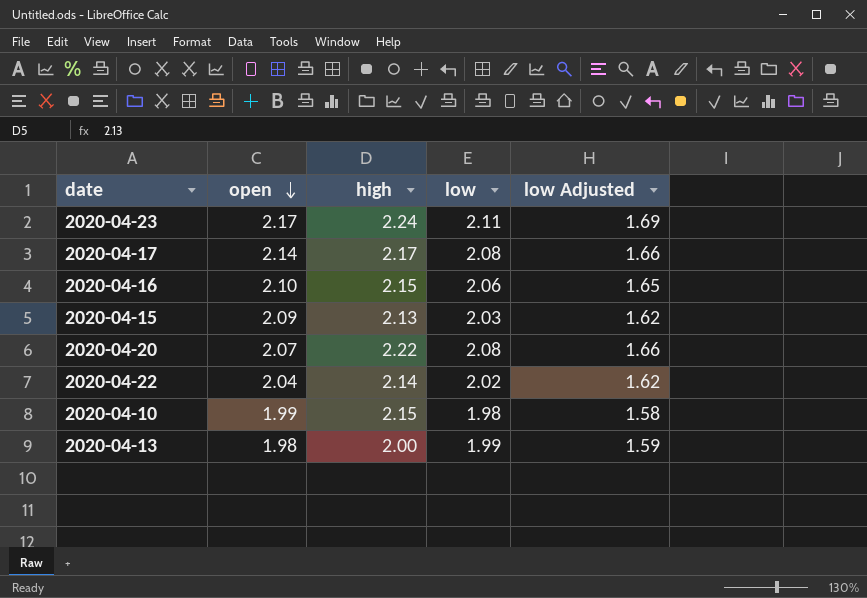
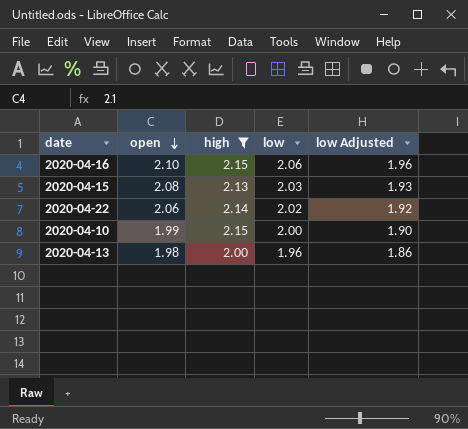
filter: none -> high <= 2.15
column low Adjusted | formula: [low] * 0.8 -> [low] * 0.95
2020-04-15 | open: 2.09 -> 2.08
2020-04-22 | open: 2.04 -> 2.06
2020-04-10 | low: 1.98 -> 2.00
2020-04-13 | low: 1.99 -> 1.96

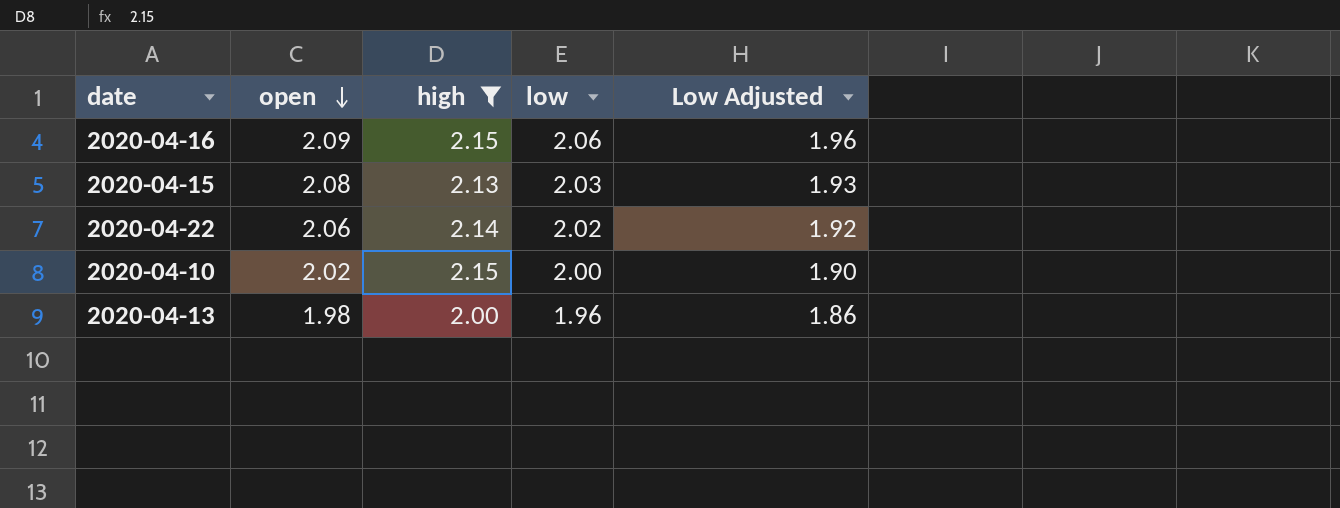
column name: low Adjusted -> Low Adjusted
2020-04-16 | open: 2.10 -> 2.09
2020-04-10 | open: 1.99 -> 2.02

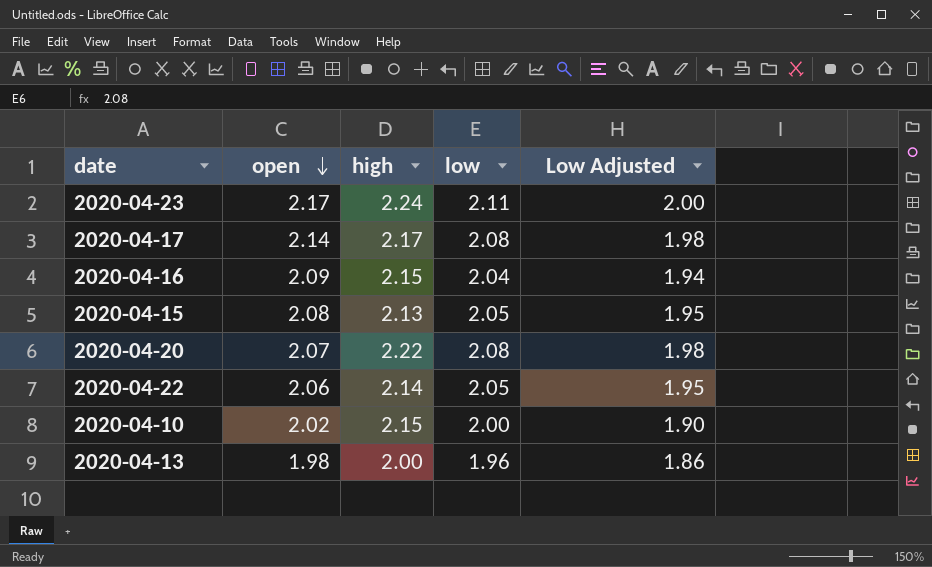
filter: high <= 2.15 -> none
2020-04-16 | low: 2.06 -> 2.04
2020-04-16 | Low Adjusted: 1.96 -> 1.94
2020-04-15 | low: 2.03 -> 2.05
2020-04-15 | Low Adjusted: 1.93 -> 1.95
2020-04-22 | low: 2.02 -> 2.05
2020-04-22 | Low Adjusted: 1.92 -> 1.95

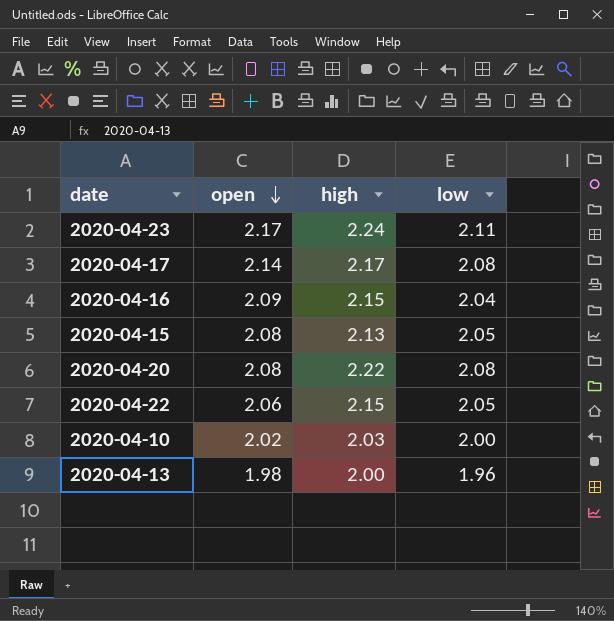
column Low Adjusted | formula: [low] * 0.95 -> none
2020-04-20 | open: 2.07 -> 2.08
2020-04-22 | high: 2.14 -> 2.15
2020-04-10 | high: 2.15 -> 2.03

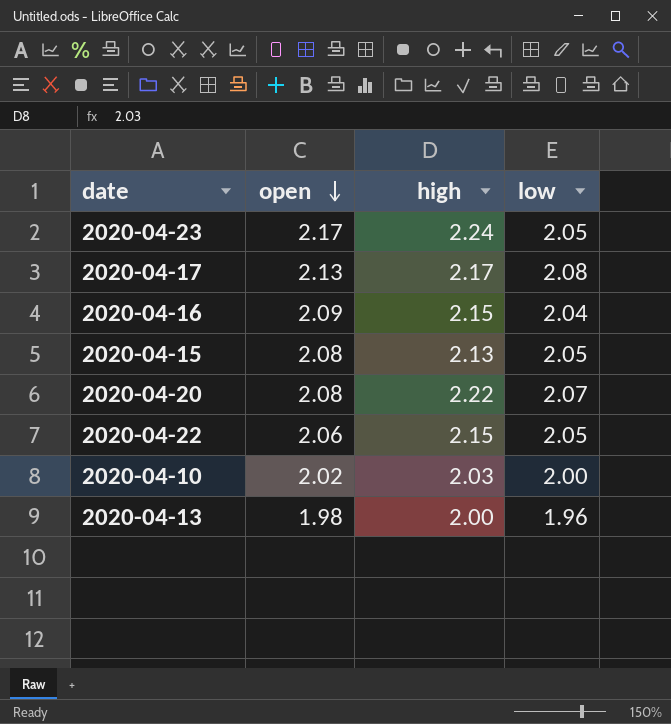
2020-04-23 | low: 2.11 -> 2.05
2020-04-17 | open: 2.14 -> 2.13
2020-04-20 | low: 2.08 -> 2.07

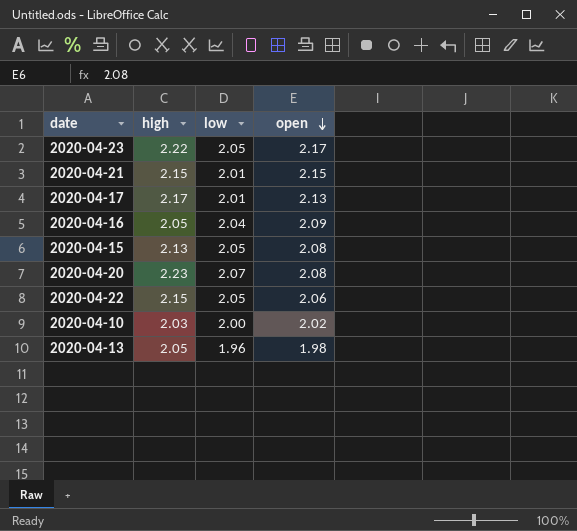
column open | position: 2 -> 4
2020-04-23 | high: 2.24 -> 2.22
row 2020-04-21: none -> 2.15 | 2.01 | 2.15
2020-04-17 | low: 2.08 -> 2.01
2020-04-16 | high: 2.15 -> 2.05
2020-04-20 | high: 2.22 -> 2.23
2020-04-13 | high: 2.00 -> 2.05

